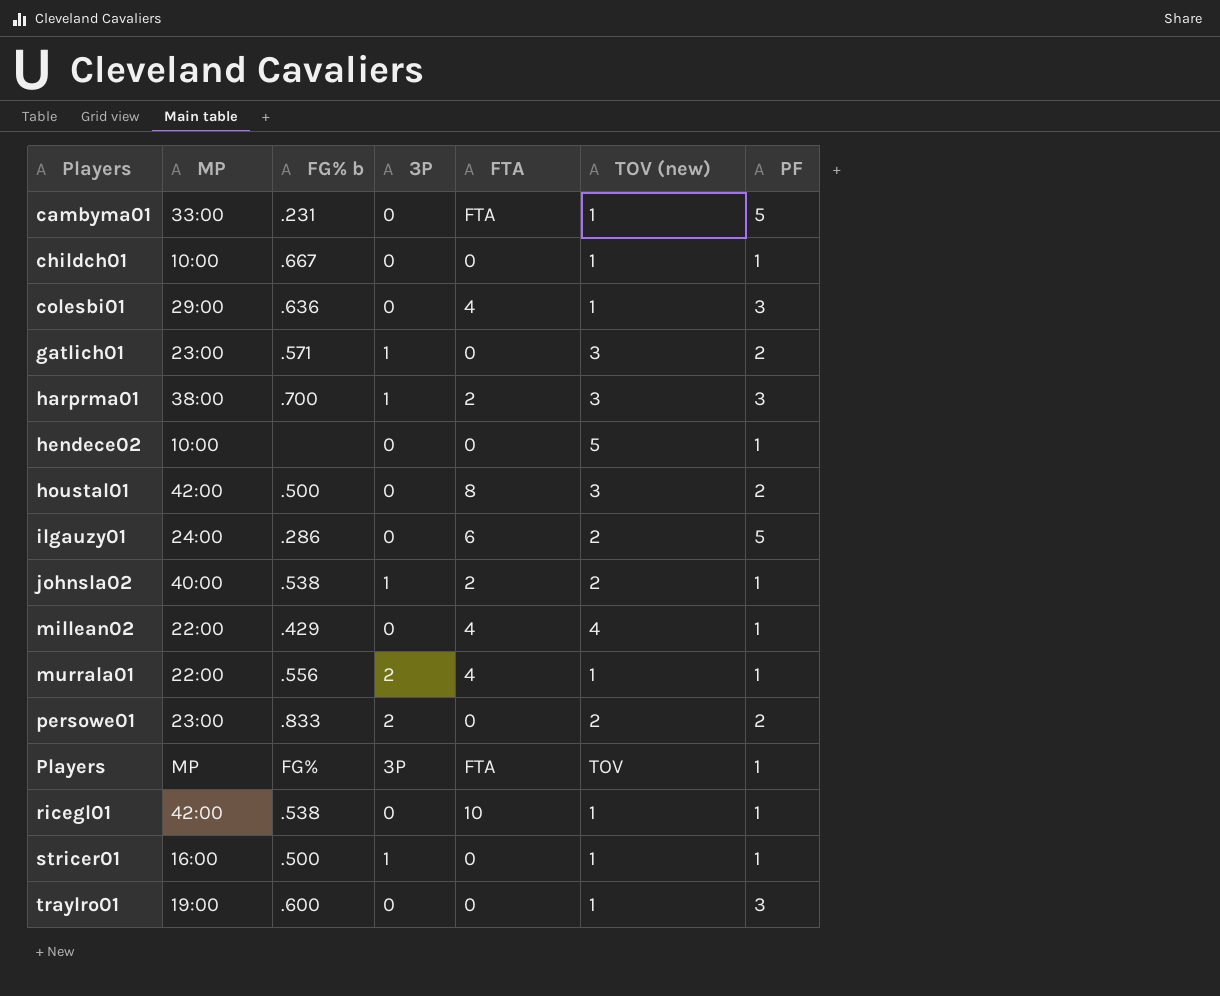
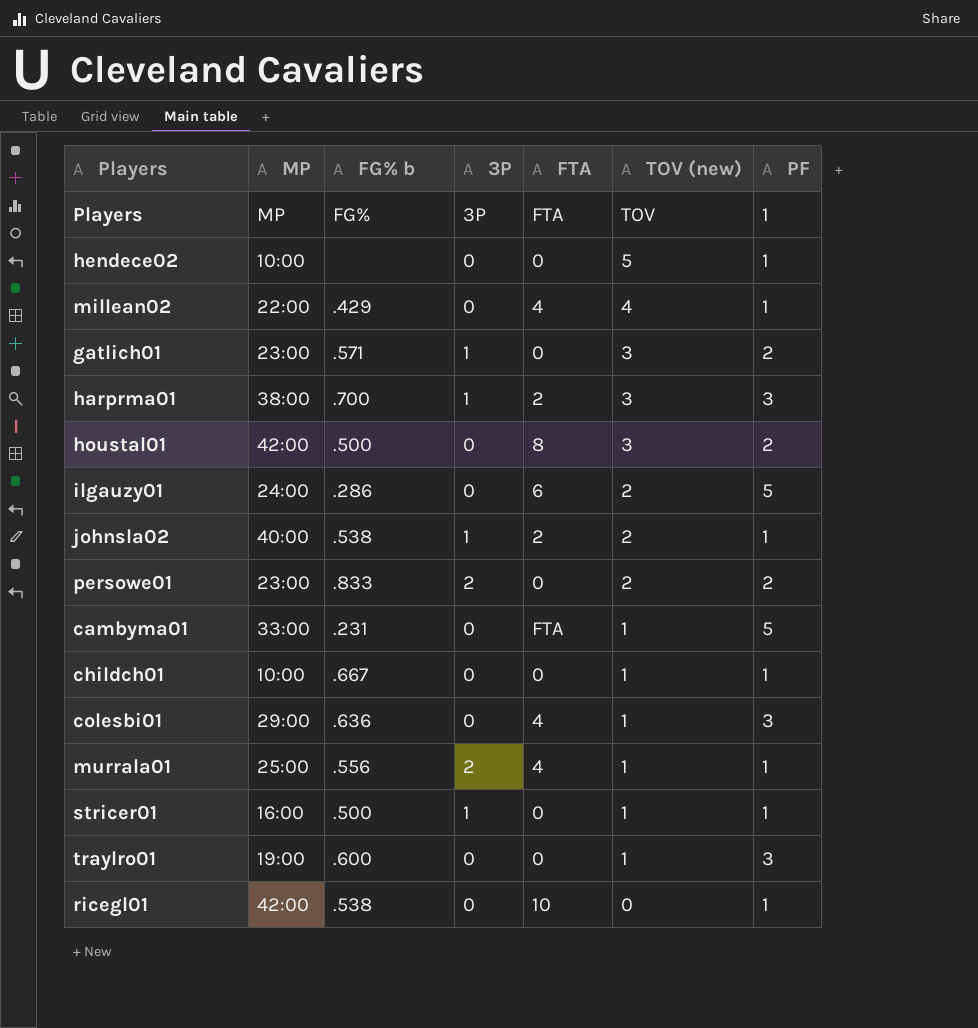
row order: Players ascending -> TOV (new) descending
murrala01 | MP: 22:00 -> 25:00
ricegl01 | TOV (new): 1 -> 0

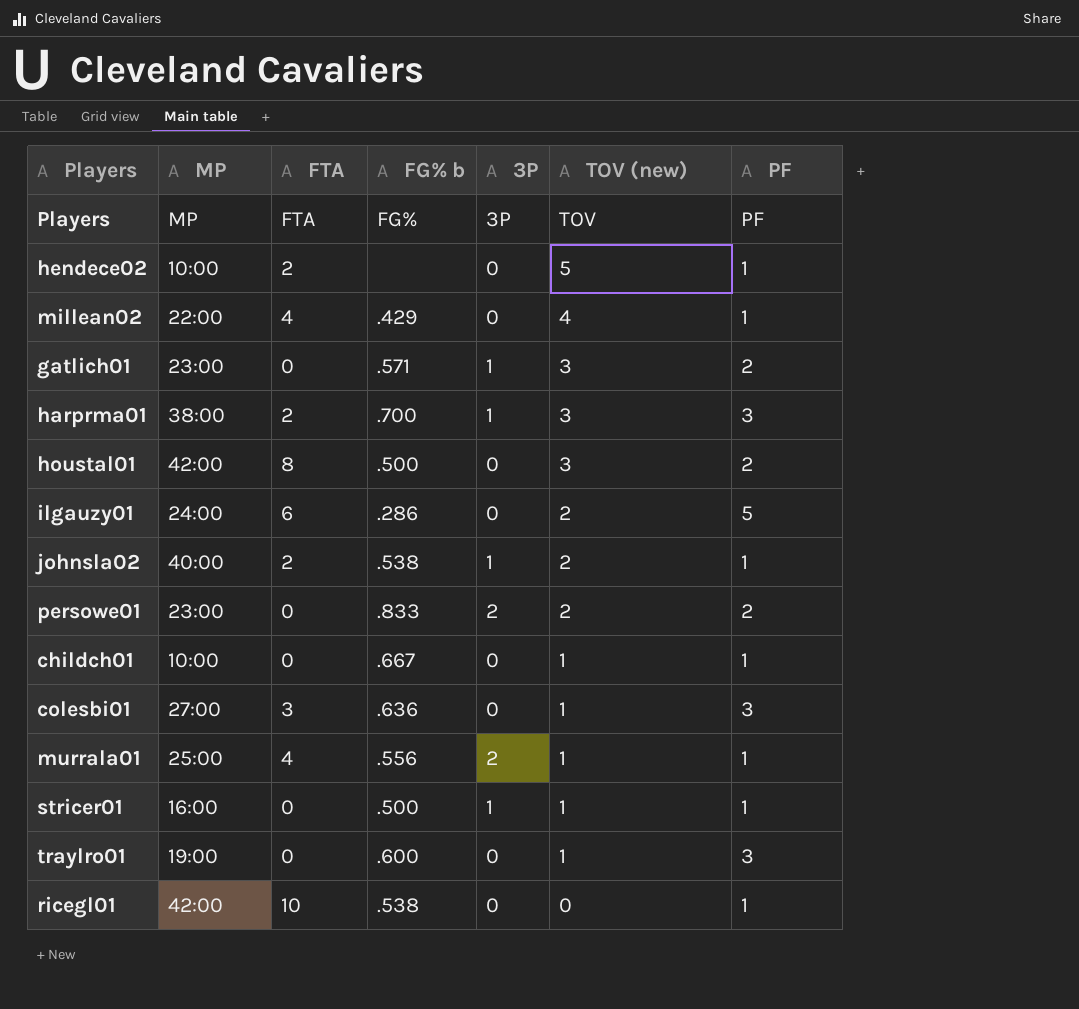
column FTA | position: 5 -> 3
row cambyma01: 33:00 | .231 | 0 | FTA | 1 | 5 -> none
Players | PF: 1 -> PF
hendece02 | FTA: 0 -> 2
colesbi01 | MP: 29:00 -> 27:00
colesbi01 | FTA: 4 -> 3

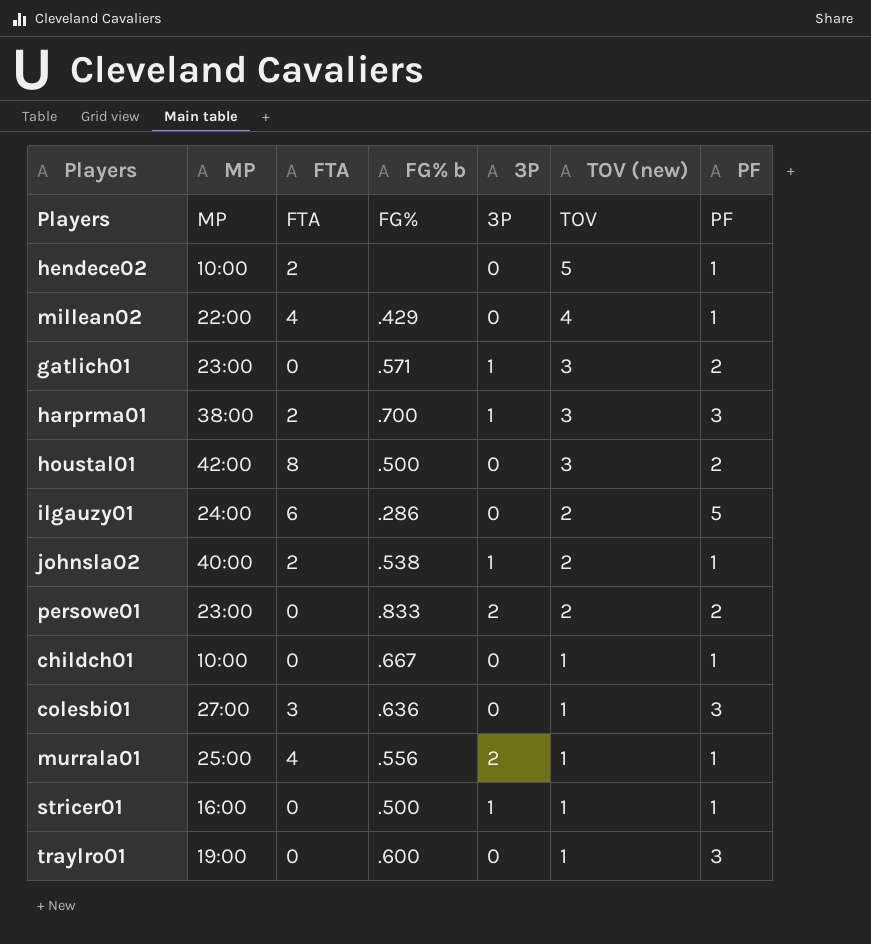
row ricegl01: 42:00 | 10 | .538 | 0 | 0 | 1 -> none

